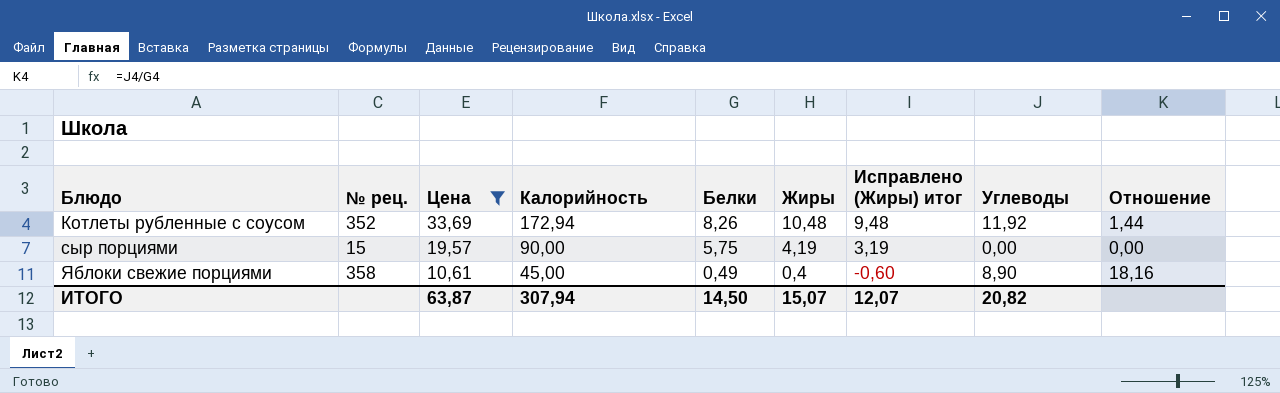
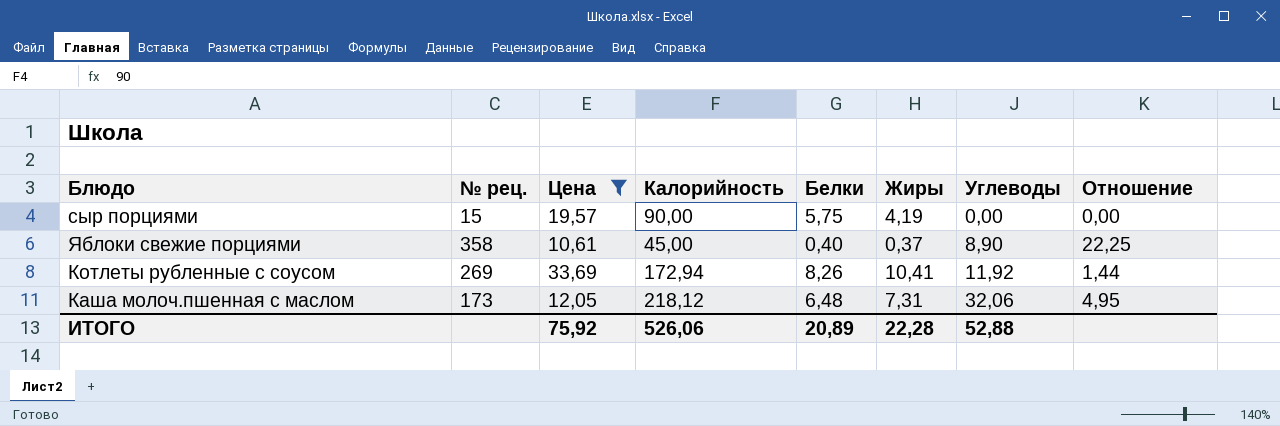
row order: Блюдо ascending -> Углеводы ascending
column Исправлено (Жиры) итог | formula: [Жиры] - 1 -> none
Яблоки свежие порциями | Белки: 0,49 -> 0,40
Яблоки свежие порциями | Жиры: 0,4 -> 0,37
Яблоки свежие порциями | Отношение: 18,16 -> 22,25
Котлеты рубленные с соусом | № рец.: 352 -> 269
Котлеты рубленные с соусом | Жиры: 10,48 -> 10,41
row Каша молоч.пшенная с маслом: none -> 173 | 12,05 | 218,12 | 6,48 | 7,31 | 32,06 | 4,95
ИТОГО | Цена: 63,87 -> 75,92
ИТОГО | Калорийность: 307,94 -> 526,06
ИТОГО | Белки: 14,50 -> 20,89
ИТОГО | Жиры: 15,07 -> 22,28
ИТОГО | Углеводы: 20,82 -> 52,88

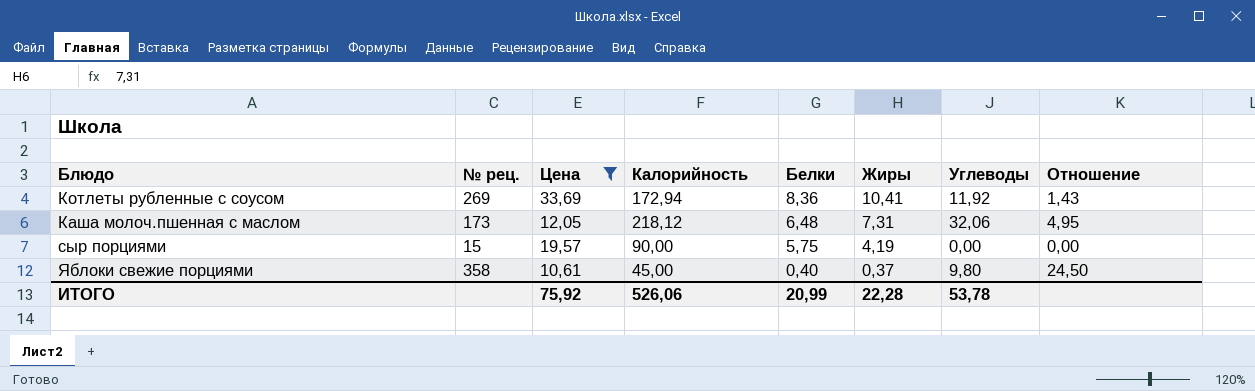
row order: Углеводы ascending -> Белки descending
Котлеты рубленные с соусом | Белки: 8,26 -> 8,36
Котлеты рубленные с соусом | Отношение: 1,44 -> 1,43
Яблоки свежие порциями | Углеводы: 8,90 -> 9,80
Яблоки свежие порциями | Отношение: 22,25 -> 24,50
ИТОГО | Белки: 20,89 -> 20,99
ИТОГО | Углеводы: 52,88 -> 53,78

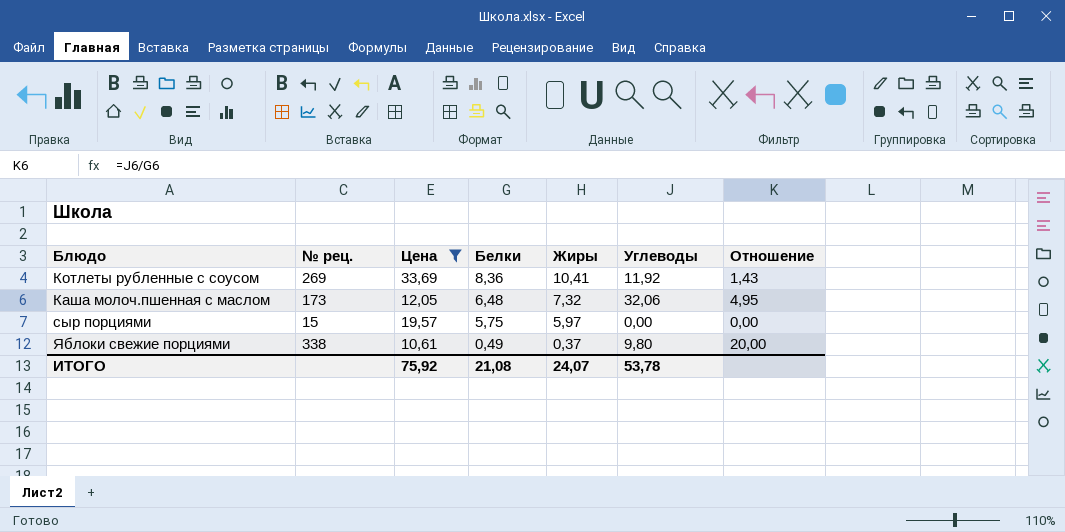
column Калорийность | position: 4 -> none
Каша молоч.пшенная с маслом | Жиры: 7,31 -> 7,32
сыр порциями | Жиры: 4,19 -> 5,97
Яблоки свежие порциями | № рец.: 358 -> 338
Яблоки свежие порциями | Белки: 0,40 -> 0,49
Яблоки свежие порциями | Отношение: 24,50 -> 20,00
ИТОГО | Белки: 20,99 -> 21,08
ИТОГО | Жиры: 22,28 -> 24,07

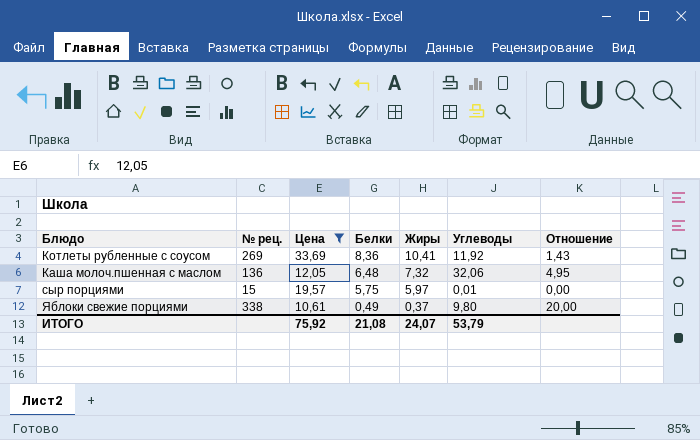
Каша молоч.пшенная с маслом | № рец.: 173 -> 136
сыр порциями | Углеводы: 0,00 -> 0,01
ИТОГО | Углеводы: 53,78 -> 53,79

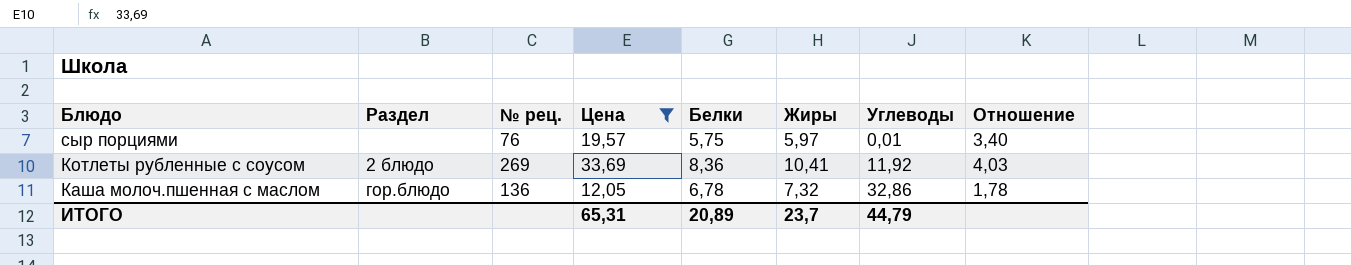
row order: Белки descending -> Блюдо descending
column Раздел | position: none -> 2
column Отношение | formula: [Углеводы] / [Белки] -> [Цена] / [Белки]
row Яблоки свежие порциями: 338 | 10,61 | 0,49 | 0,37 | 9,80 | 20,00 -> none
сыр порциями | № рец.: 15 -> 76
Каша молоч.пшенная с маслом | Белки: 6,48 -> 6,78
Каша молоч.пшенная с маслом | Углеводы: 32,06 -> 32,86
ИТОГО | Цена: 75,92 -> 65,31
ИТОГО | Белки: 21,08 -> 20,89
ИТОГО | Жиры: 24,07 -> 23,7
ИТОГО | Углеводы: 53,79 -> 44,79

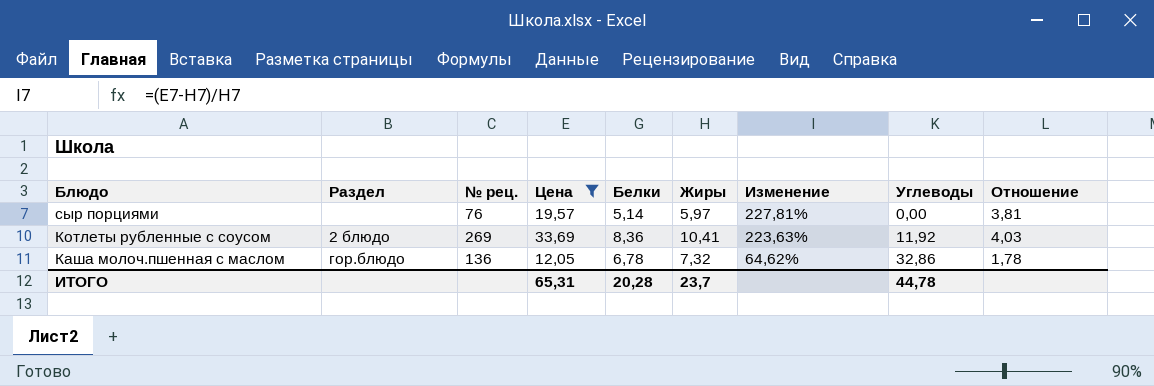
column Изменение | formula: none -> ([Цена] - [Жиры]) / [Жиры]
сыр порциями | Белки: 5,75 -> 5,14
сыр порциями | Углеводы: 0,01 -> 0,00
сыр порциями | Отношение: 3,40 -> 3,81
ИТОГО | Белки: 20,89 -> 20,28
ИТОГО | Углеводы: 44,79 -> 44,78

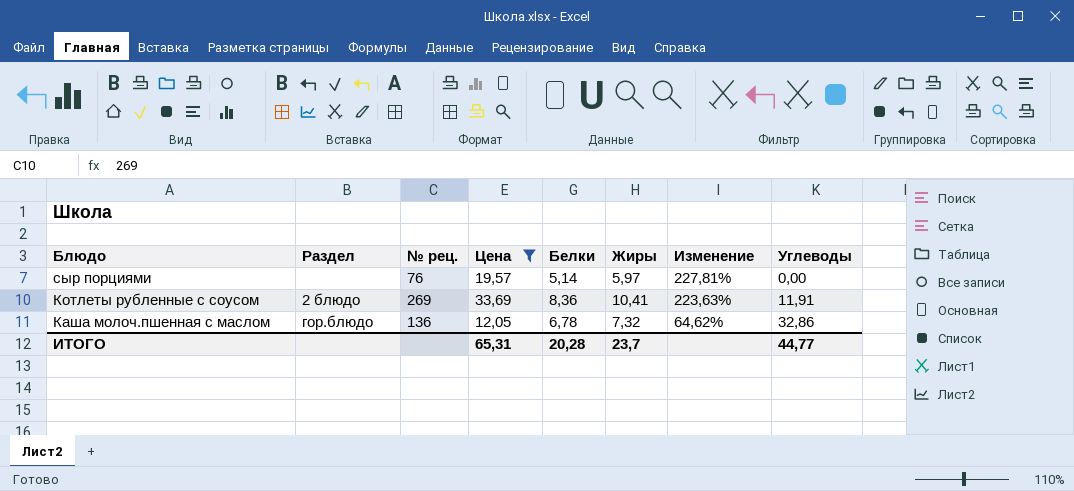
column Отношение | formula: [Цена] / [Белки] -> none
Котлеты рубленные с соусом | Углеводы: 11,92 -> 11,91
ИТОГО | Углеводы: 44,78 -> 44,77

